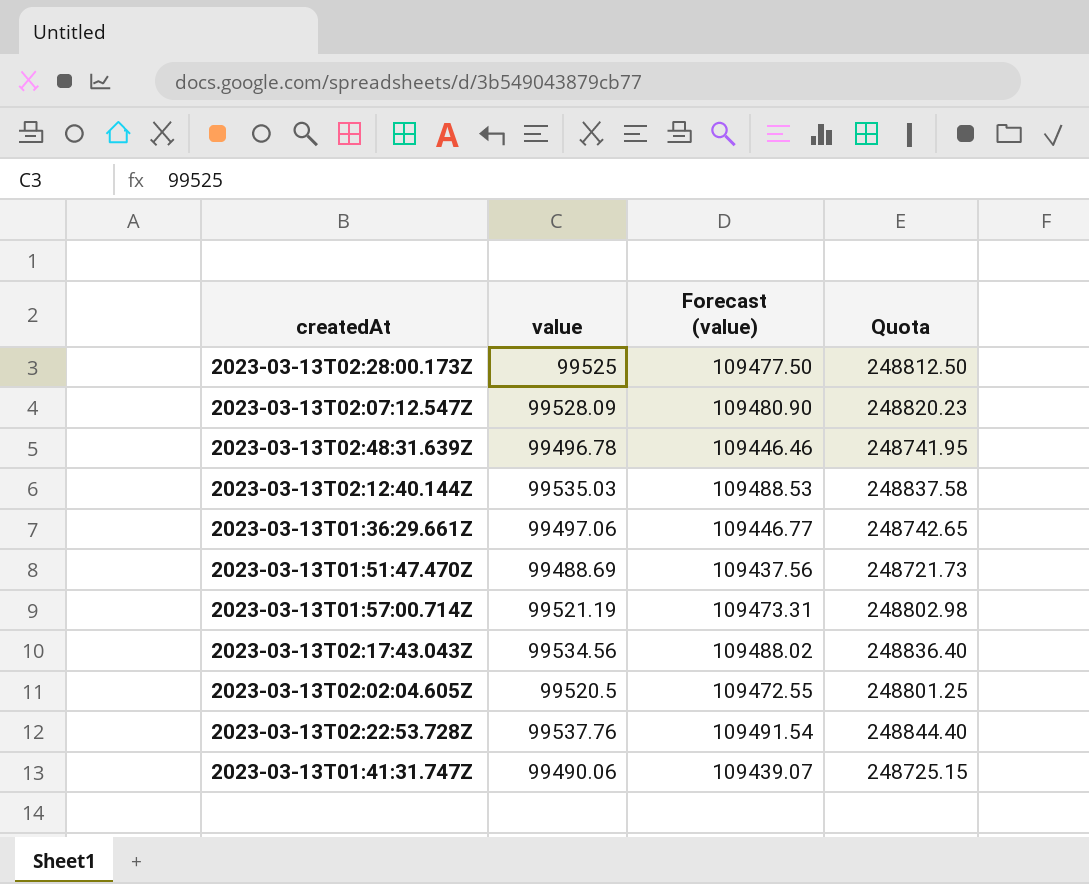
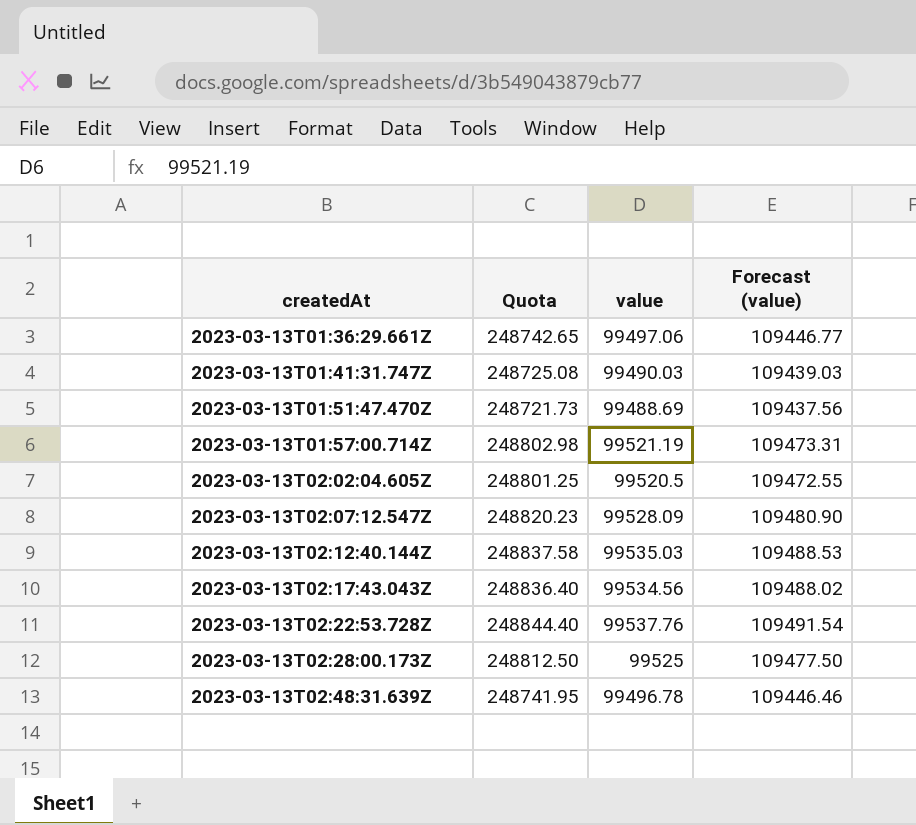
row order: none -> createdAt ascending
column Quota | position: 4 -> 2
2023-03-13T01:41:31.747Z | Quota: 248725.15 -> 248725.08
2023-03-13T01:41:31.747Z | value: 99490.06 -> 99490.03
2023-03-13T01:41:31.747Z | Forecast (value): 109439.07 -> 109439.03

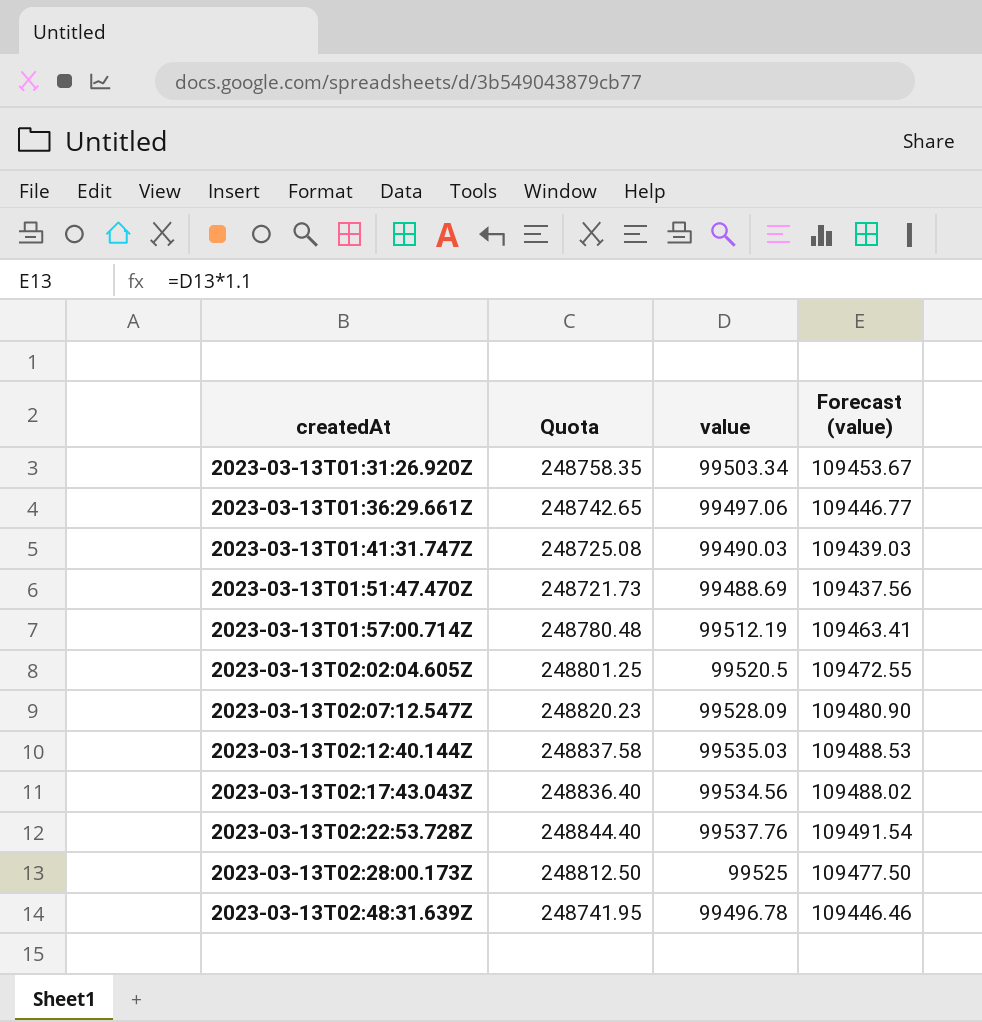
row 2023-03-13T01:31:26.920Z: none -> 248758.35 | 99503.34 | 109453.67
2023-03-13T01:57:00.714Z | Quota: 248802.98 -> 248780.48
2023-03-13T01:57:00.714Z | value: 99521.19 -> 99512.19
2023-03-13T01:57:00.714Z | Forecast (value): 109473.31 -> 109463.41

